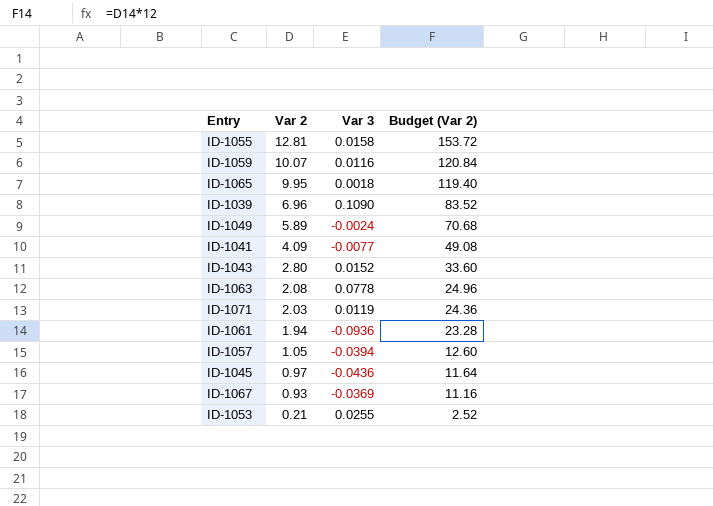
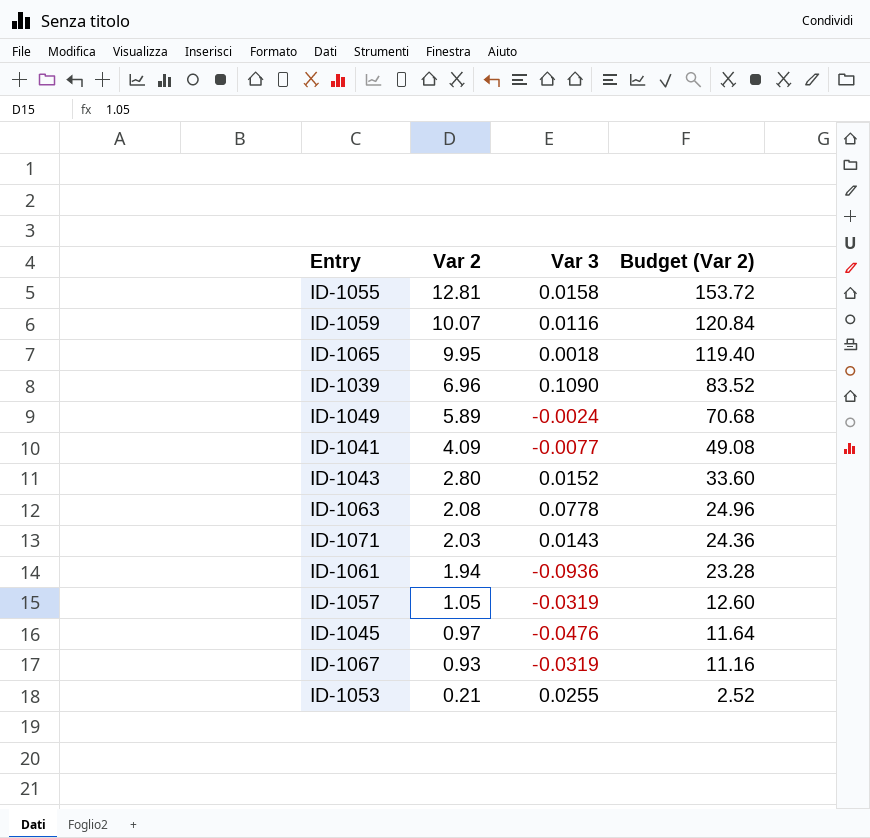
ID-1071 | Var 3: 0.0119 -> 0.0143
ID-1057 | Var 3: -0.0394 -> -0.0319
ID-1045 | Var 3: -0.0436 -> -0.0476
ID-1067 | Var 3: -0.0369 -> -0.0319

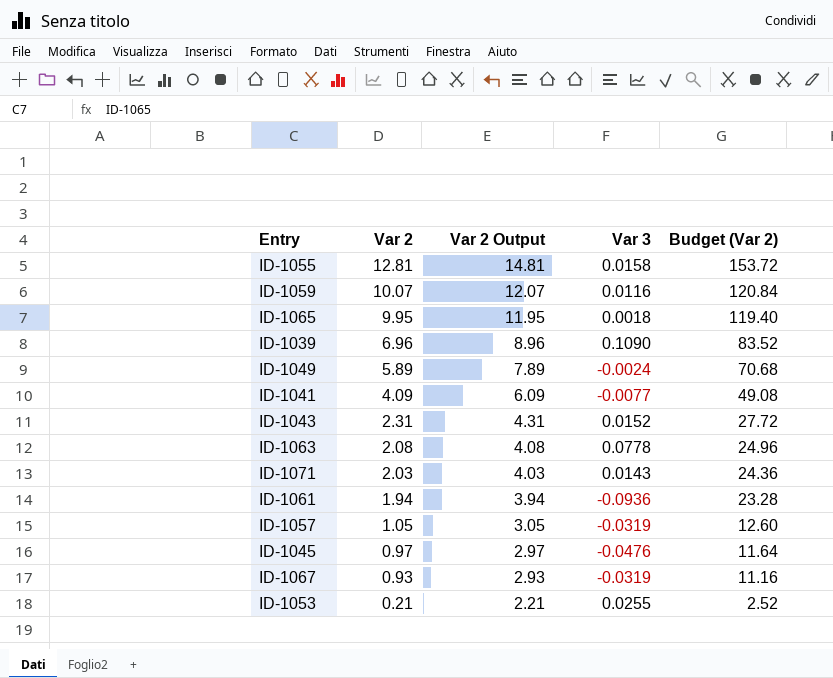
column Var 2 Output | formula: none -> [Var 2] + 2
ID-1043 | Var 2: 2.80 -> 2.31
ID-1043 | Budget (Var 2): 33.60 -> 27.72

